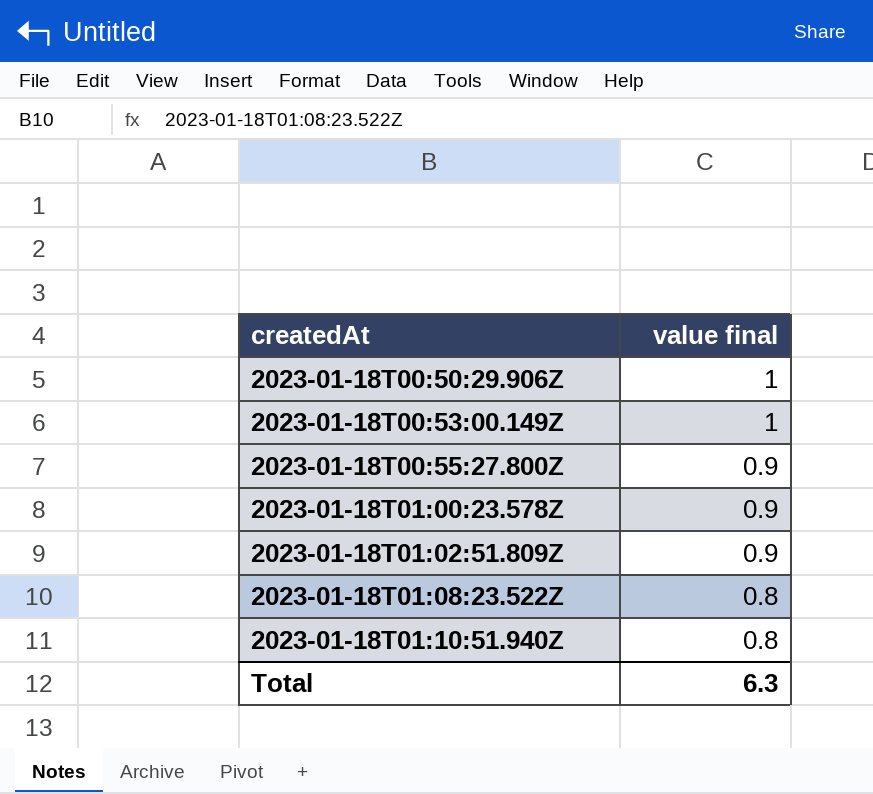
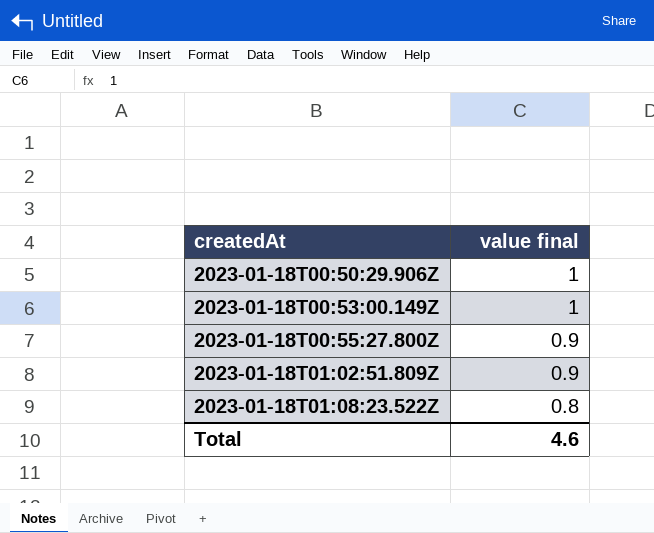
row 2023-01-18T01:00:23.578Z: 0.9 -> none
row 2023-01-18T01:10:51.940Z: 0.8 -> none
Total | value final: 6.3 -> 4.6

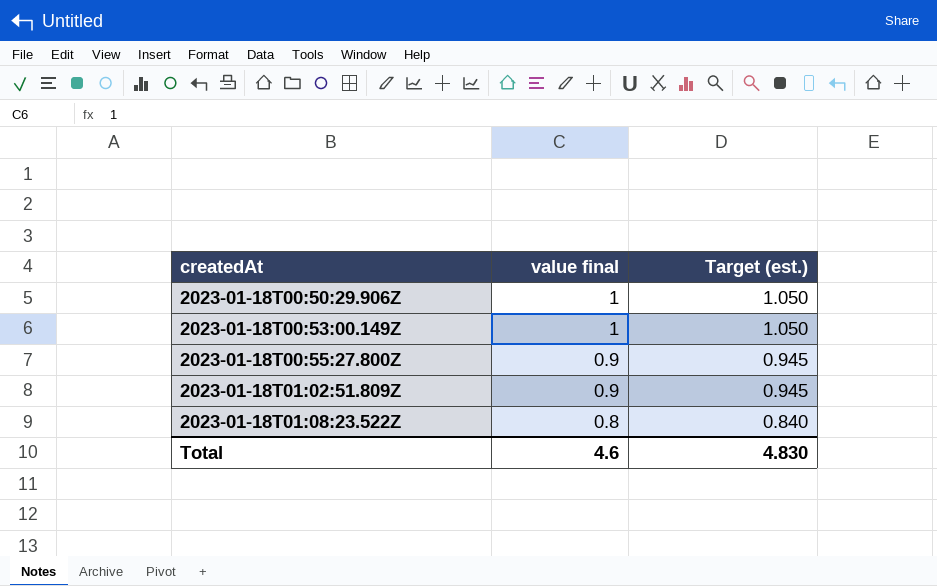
column Target (est.) | formula: none -> [value final] * 1.05

